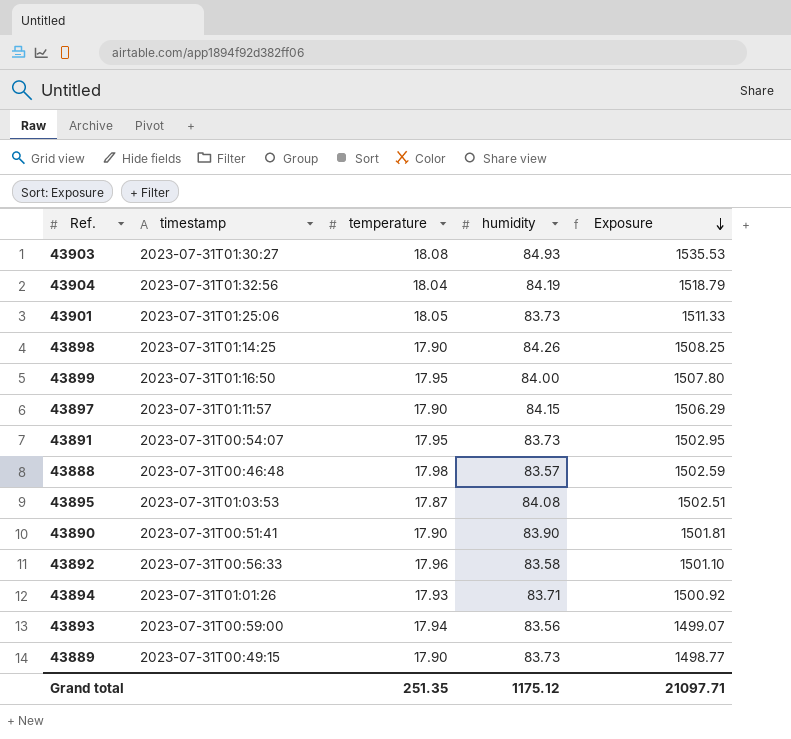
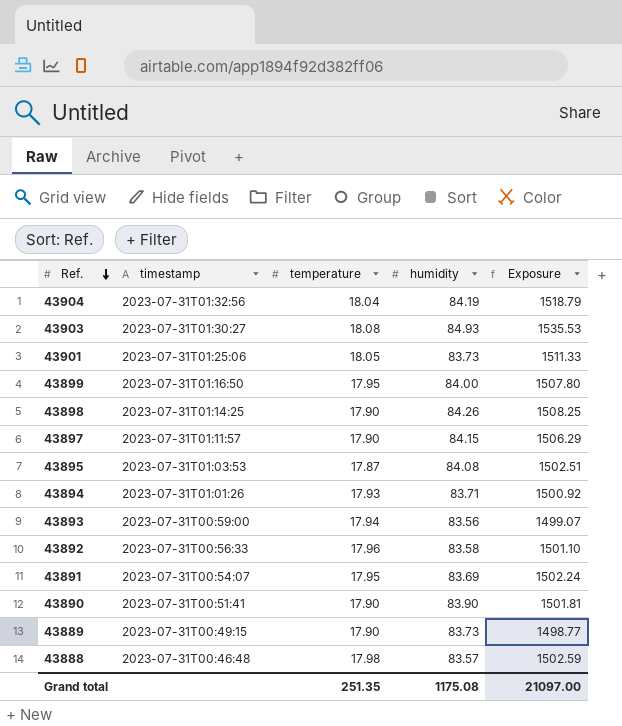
row order: Exposure descending -> Ref. descending
43891 | humidity: 83.73 -> 83.69
43891 | Exposure: 1502.95 -> 1502.24
Grand total | humidity: 1175.12 -> 1175.08
Grand total | Exposure: 21097.71 -> 21097.00

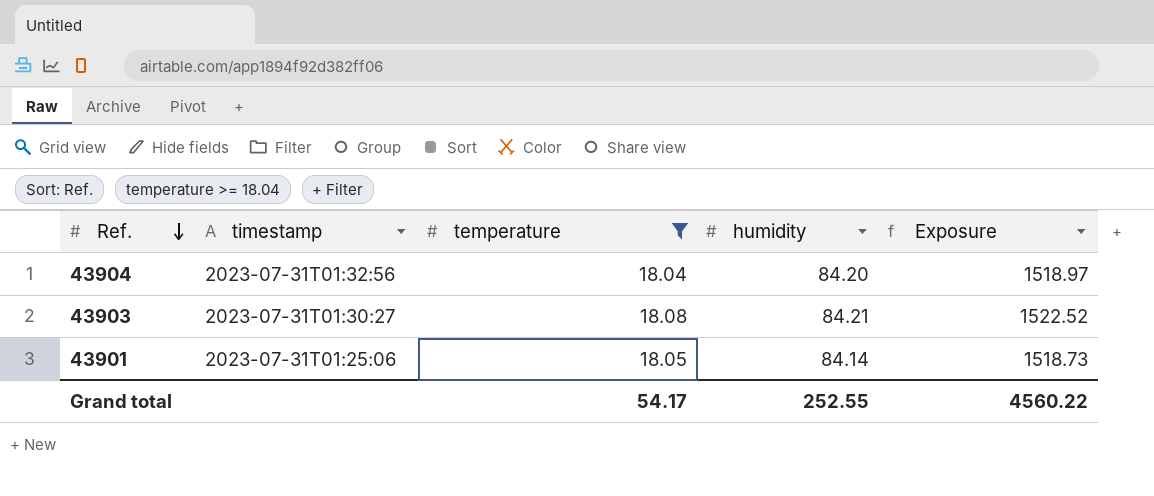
filter: none -> temperature >= 18.04
43904 | humidity: 84.19 -> 84.20
43904 | Exposure: 1518.79 -> 1518.97
43903 | humidity: 84.93 -> 84.21
43903 | Exposure: 1535.53 -> 1522.52
43901 | humidity: 83.73 -> 84.14
43901 | Exposure: 1511.33 -> 1518.73
Grand total | temperature: 251.35 -> 54.17
Grand total | humidity: 1175.08 -> 252.55
Grand total | Exposure: 21097.00 -> 4560.22

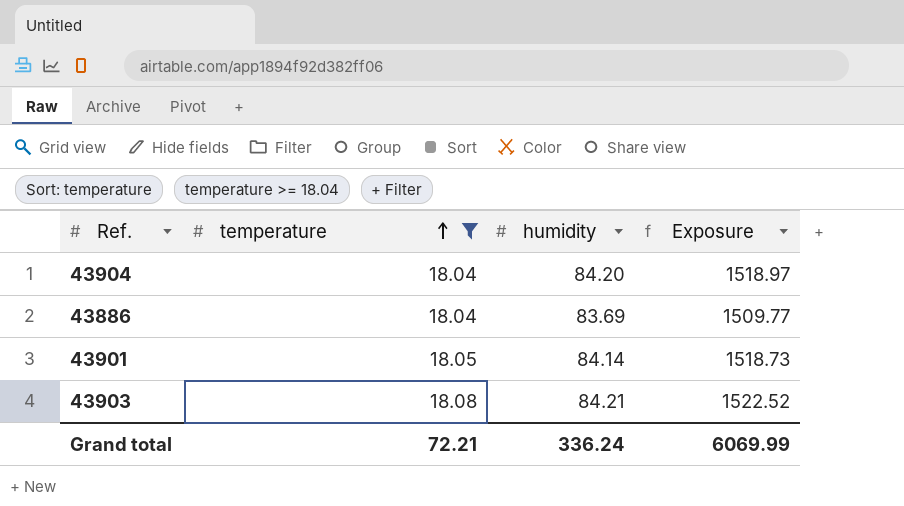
row order: Ref. descending -> temperature ascending
column timestamp | position: 2 -> none
row 43886: none -> 18.04 | 83.69 | 1509.77
Grand total | temperature: 54.17 -> 72.21
Grand total | humidity: 252.55 -> 336.24
Grand total | Exposure: 4560.22 -> 6069.99

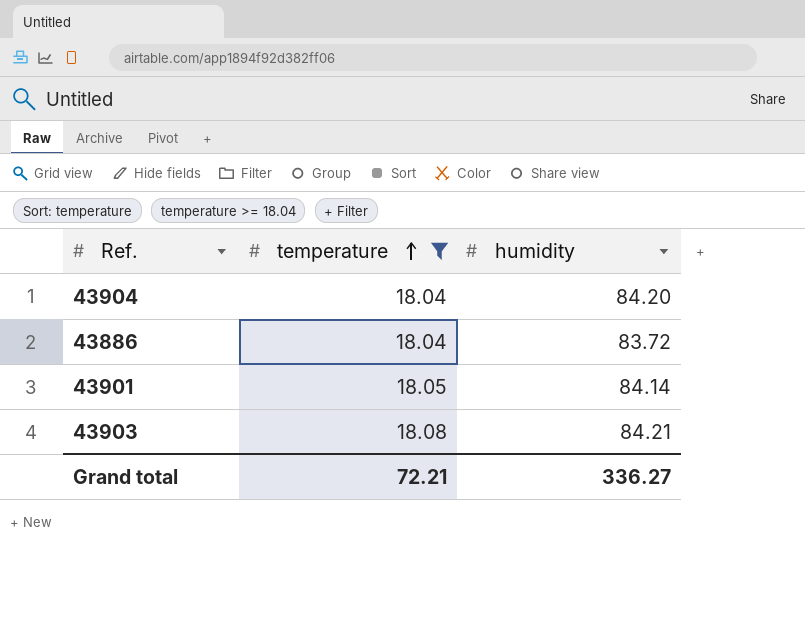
column Exposure | formula: [temperature] * [humidity] -> none
43886 | humidity: 83.69 -> 83.72
Grand total | humidity: 336.24 -> 336.27

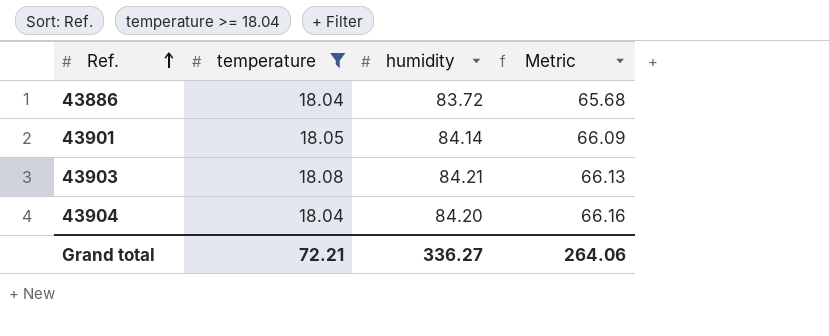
row order: temperature ascending -> Ref. ascending
column Metric | formula: none -> [humidity] - [temperature]

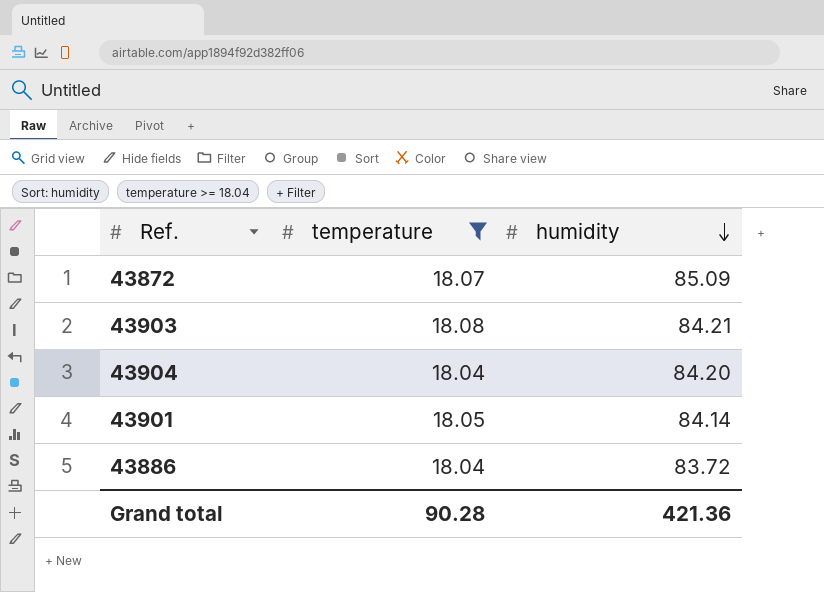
row order: Ref. ascending -> humidity descending
column Metric | formula: [humidity] - [temperature] -> none
row 43872: none -> 18.07 | 85.09
Grand total | temperature: 72.21 -> 90.28
Grand total | humidity: 336.27 -> 421.36

